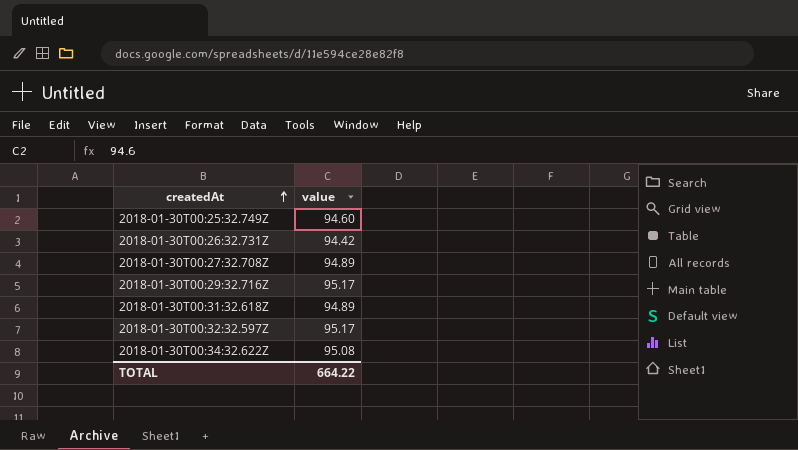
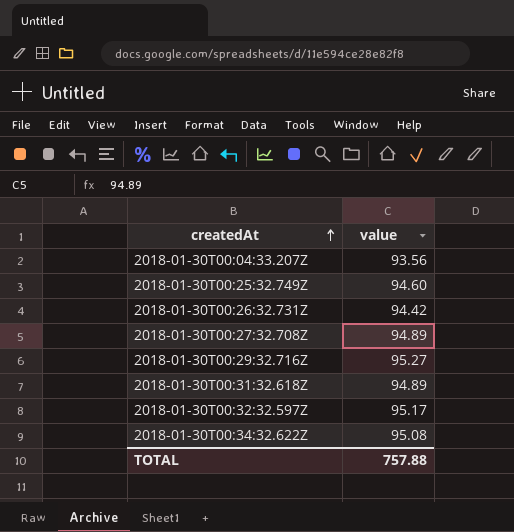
row 2018-01-30T00:04:33.207Z: none -> 93.56
2018-01-30T00:29:32.716Z | value: 95.17 -> 95.27
TOTAL | value: 664.22 -> 757.88

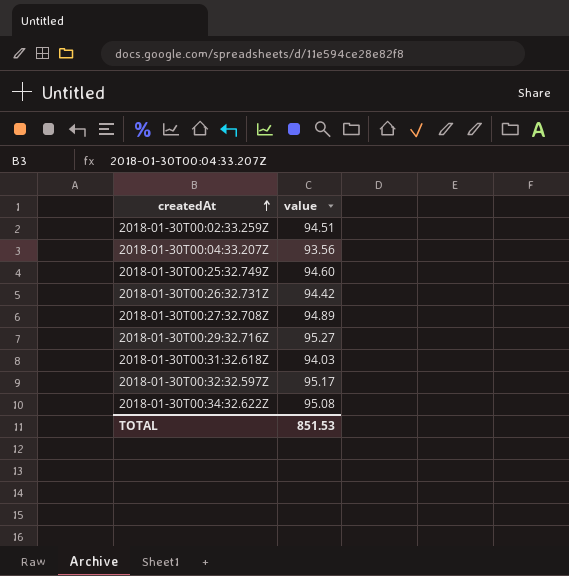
row 2018-01-30T00:02:33.259Z: none -> 94.51
2018-01-30T00:31:32.618Z | value: 94.89 -> 94.03
TOTAL | value: 757.88 -> 851.53

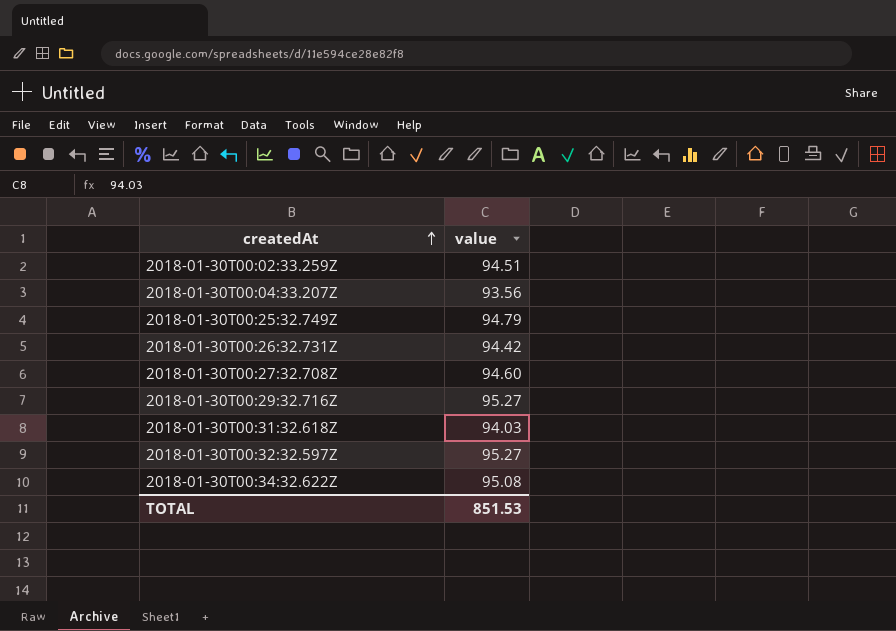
2018-01-30T00:25:32.749Z | value: 94.60 -> 94.79
2018-01-30T00:27:32.708Z | value: 94.89 -> 94.60
2018-01-30T00:32:32.597Z | value: 95.17 -> 95.27

